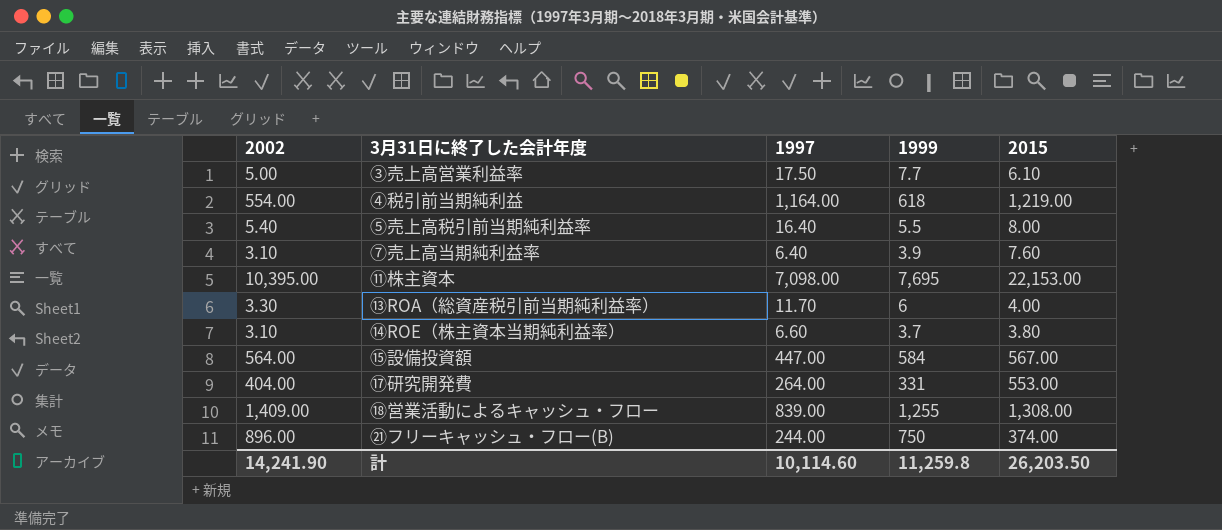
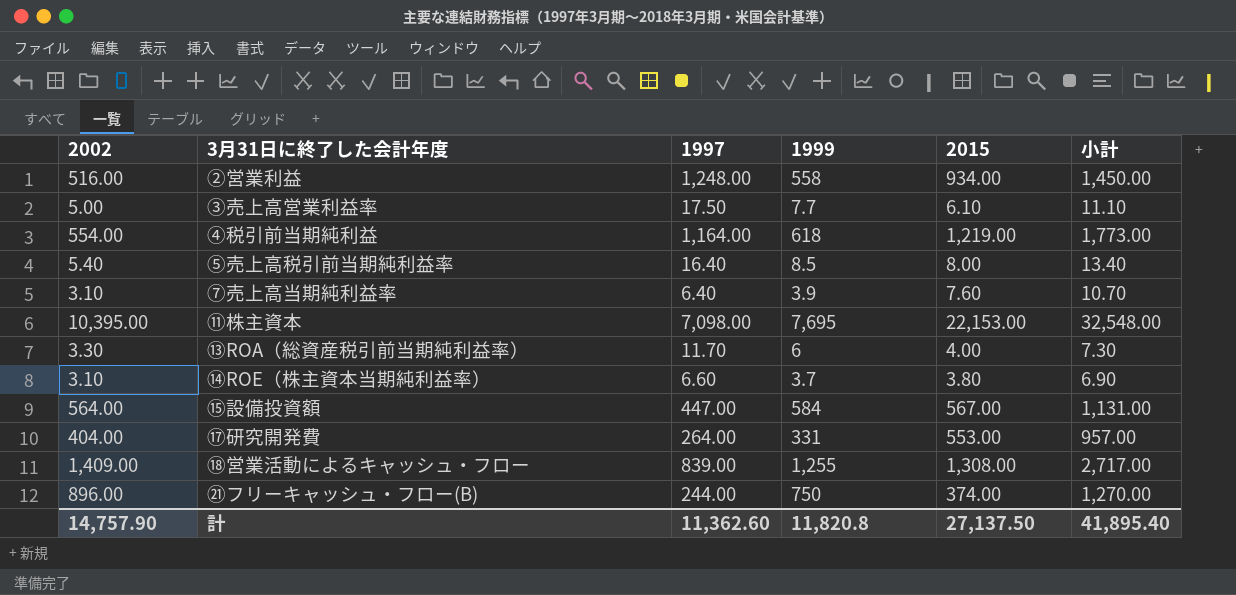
column 小計 | formula: none -> [2002] + [2015]
row ②営業利益: none -> 516.00 | 1,248.00 | 558 | 934.00 | 1,450.00
⑤売上高税引前当期純利益率 | 1999: 5.5 -> 8.5
計 | 2002: 14,241.90 -> 14,757.90
計 | 1997: 10,114.60 -> 11,362.60
計 | 1999: 11,259.8 -> 11,820.8
計 | 2015: 26,203.50 -> 27,137.50

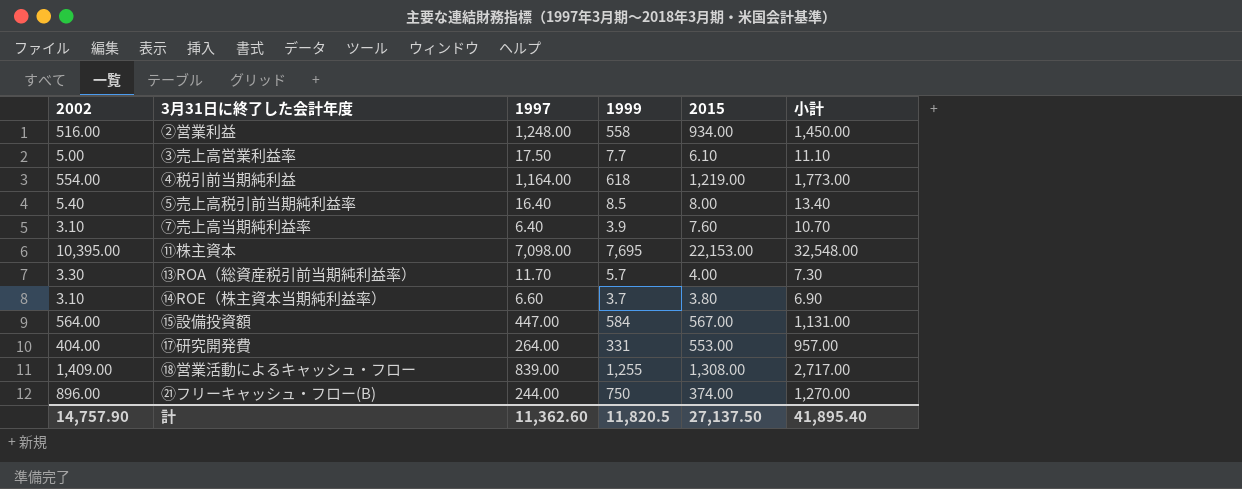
⑬ROA（総資産税引前当期純利益率） | 1999: 6 -> 5.7
計 | 1999: 11,820.8 -> 11,820.5

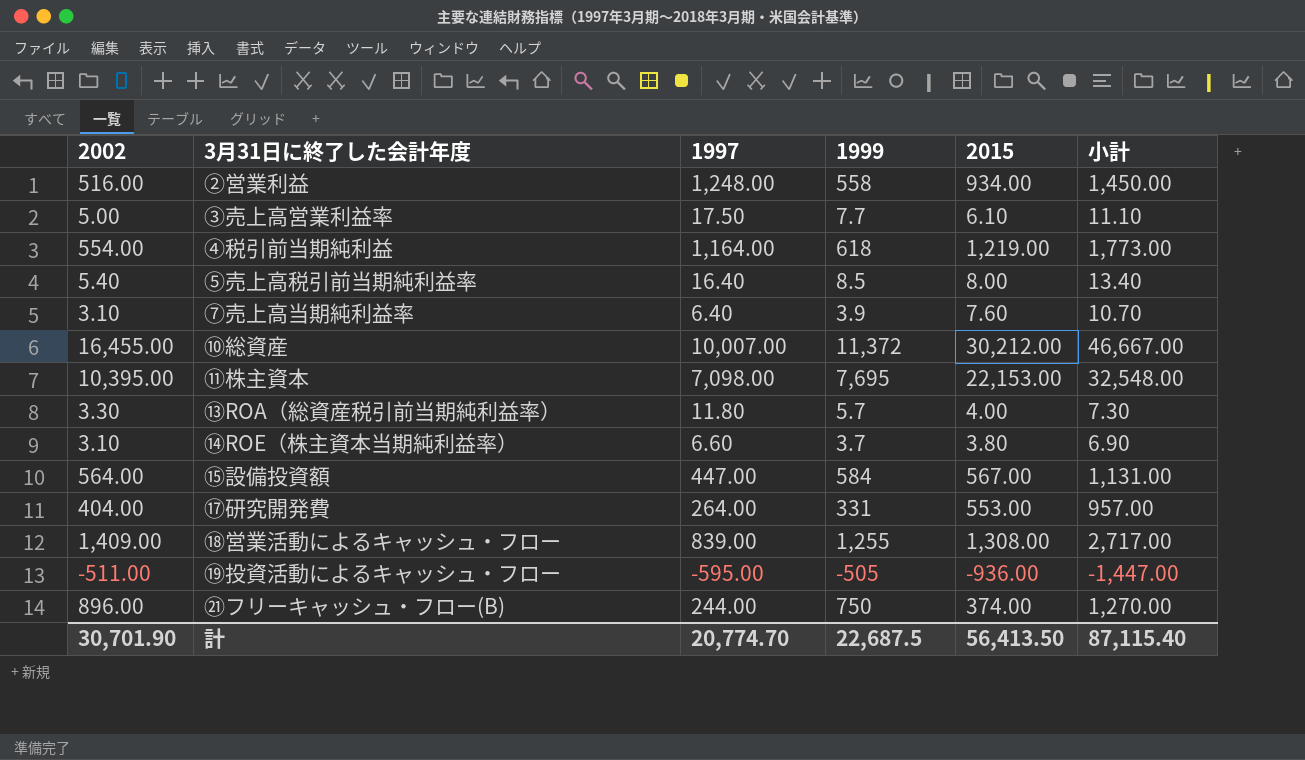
row ⑩総資産: none -> 16,455.00 | 10,007.00 | 11,372 | 30,212.00 | 46,667.00
⑬ROA（総資産税引前当期純利益率） | 1997: 11.70 -> 11.80
row ⑲投資活動によるキャッシュ・フロー: none -> -511.00 | -595.00 | -505 | -936.00 | -1,447.00
計 | 2002: 14,757.90 -> 30,701.90
計 | 1997: 11,362.60 -> 20,774.70
計 | 1999: 11,820.5 -> 22,687.5
計 | 2015: 27,137.50 -> 56,413.50
計 | 小計: 41,895.40 -> 87,115.40

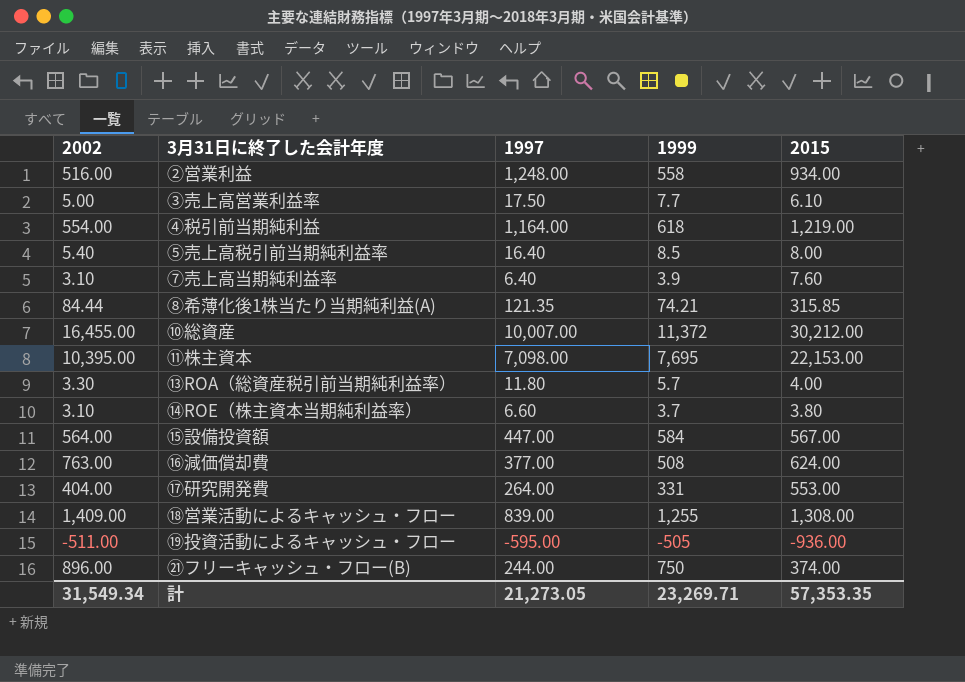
column 小計 | formula: [2002] + [2015] -> none
row ⑧希薄化後1株当たり当期純利益(A): none -> 84.44 | 121.35 | 74.21 | 315.85
row ⑯減価償却費: none -> 763.00 | 377.00 | 508 | 624.00
計 | 2002: 30,701.90 -> 31,549.34
計 | 1997: 20,774.70 -> 21,273.05
計 | 1999: 22,687.5 -> 23,269.71
計 | 2015: 56,413.50 -> 57,353.35

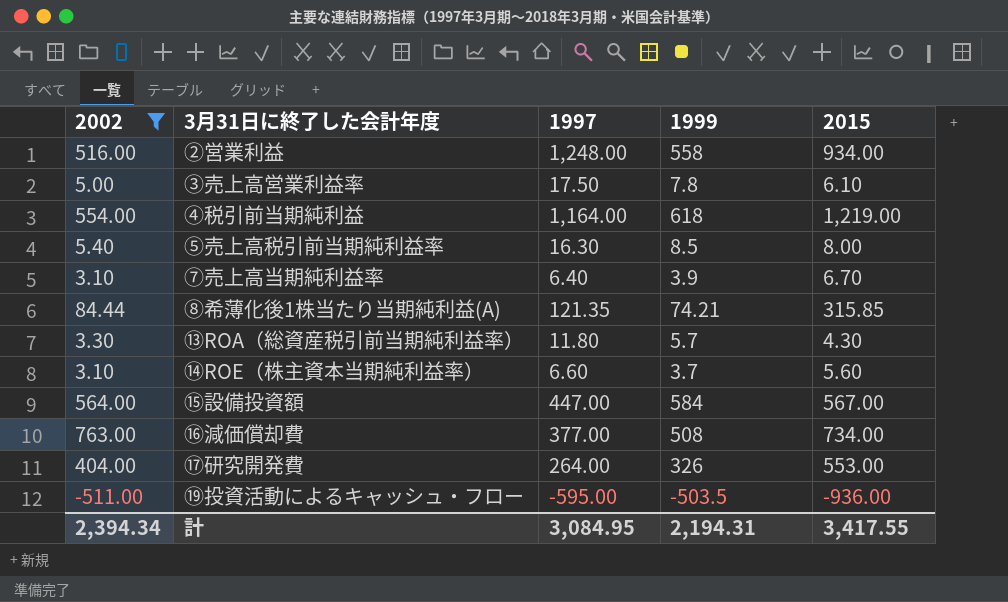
filter: none -> 2002 <= 763.00
③売上高営業利益率 | 1999: 7.7 -> 7.8
⑤売上高税引前当期純利益率 | 1997: 16.40 -> 16.30
⑦売上高当期純利益率 | 2015: 7.60 -> 6.70
⑬ROA（総資産税引前当期純利益率） | 2015: 4.00 -> 4.30
⑭ROE（株主資本当期純利益率） | 2015: 3.80 -> 5.60
⑯減価償却費 | 2015: 624.00 -> 734.00
⑰研究開発費 | 1999: 331 -> 326
⑲投資活動によるキャッシュ・フロー | 1999: -505 -> -503.5
計 | 2002: 31,549.34 -> 2,394.34
計 | 1997: 21,273.05 -> 3,084.95
計 | 1999: 23,269.71 -> 2,194.31
計 | 2015: 57,353.35 -> 3,417.55

